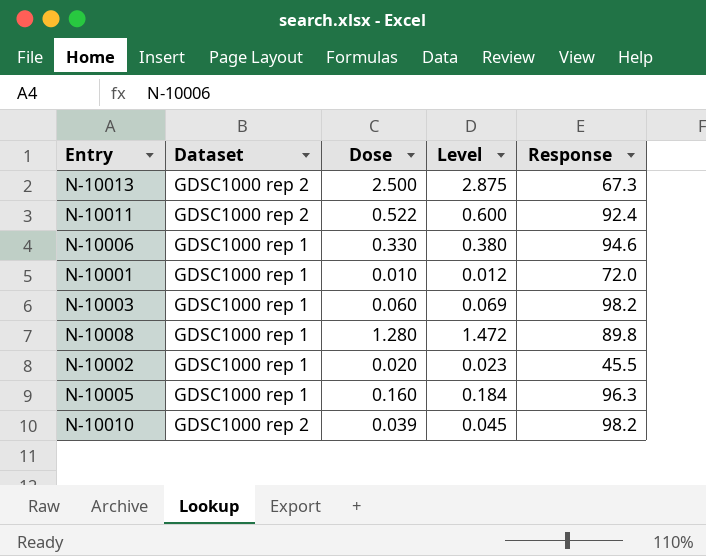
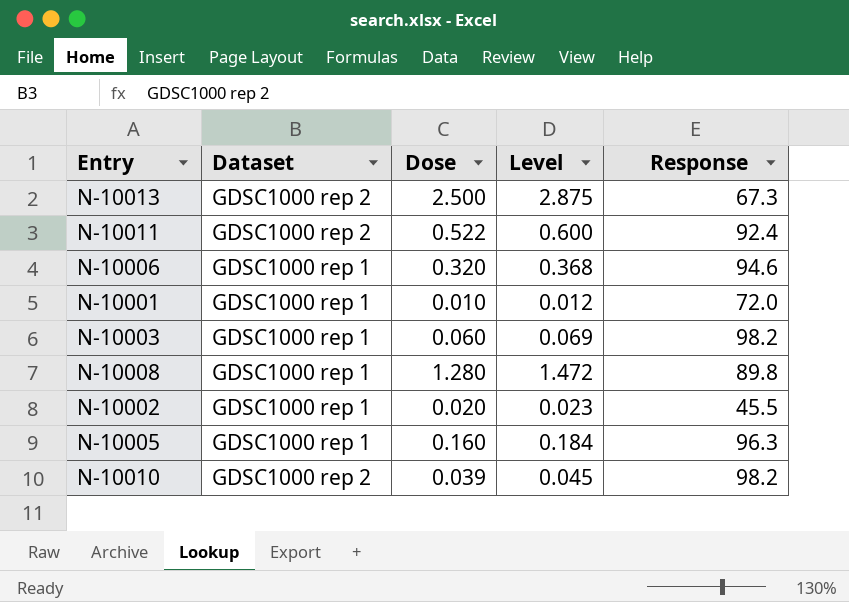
N-10006 | Dose: 0.330 -> 0.320
N-10006 | Level: 0.380 -> 0.368

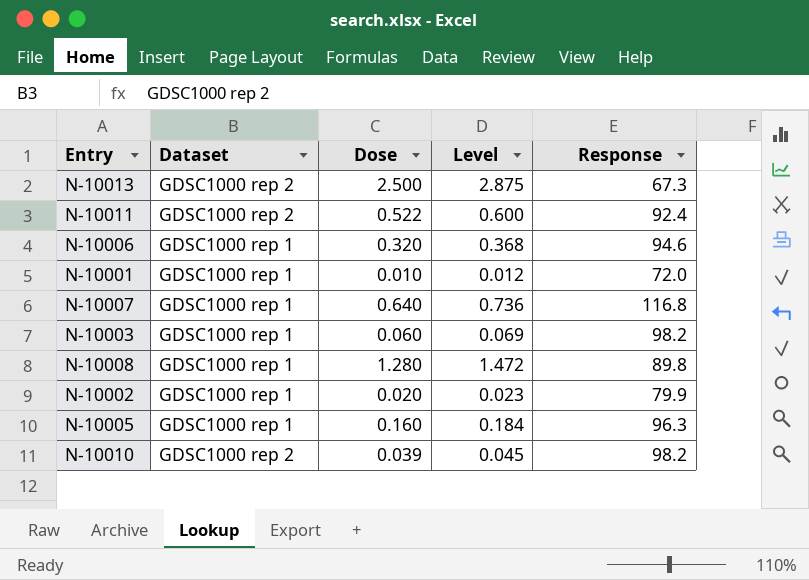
row N-10007: none -> GDSC1000 rep 1 | 0.640 | 0.736 | 116.8
N-10002 | Response: 45.5 -> 79.9

